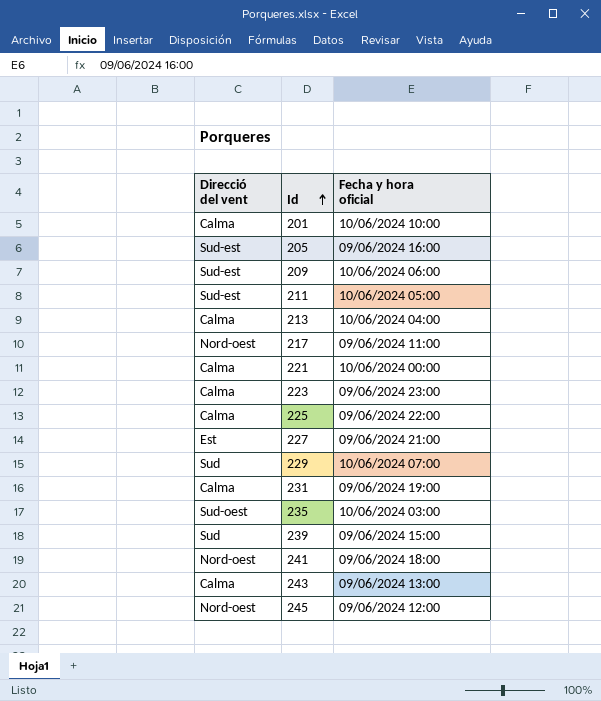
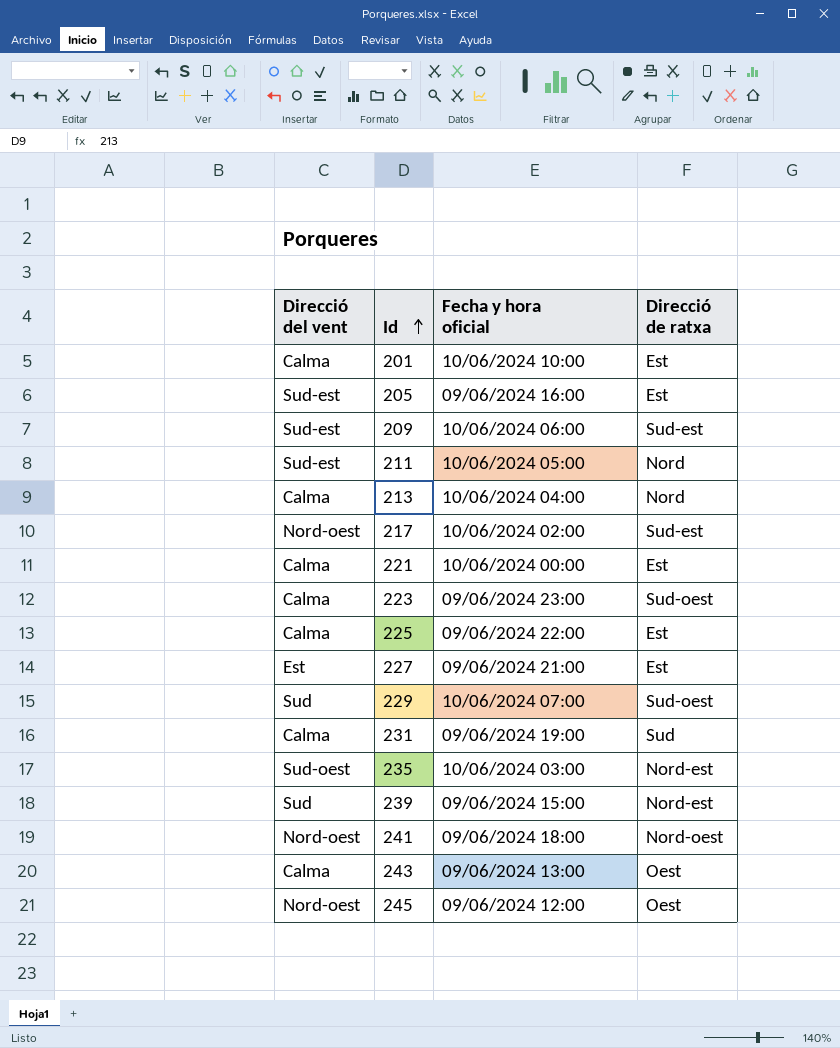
column Direcció de ratxa | position: none -> 4
217 | Fecha y hora oficial: 09/06/2024 11:00 -> 10/06/2024 02:00

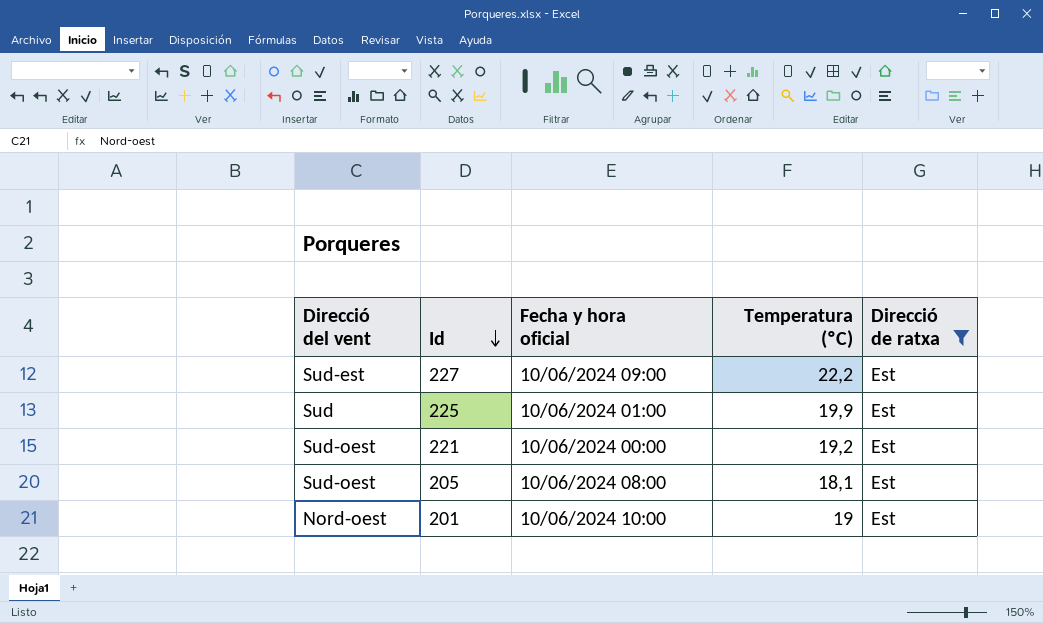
filter: none -> Direcció de ratxa = Est
row order: Id ascending -> Id descending
column Temperatura (ºC) | position: none -> 4
227 | Direcció del vent: Est -> Sud-est
227 | Fecha y hora oficial: 09/06/2024 21:00 -> 10/06/2024 09:00
225 | Direcció del vent: Calma -> Sud
225 | Fecha y hora oficial: 09/06/2024 22:00 -> 10/06/2024 01:00
221 | Direcció del vent: Calma -> Sud-oest
205 | Direcció del vent: Sud-est -> Sud-oest
205 | Fecha y hora oficial: 09/06/2024 16:00 -> 10/06/2024 08:00
201 | Direcció del vent: Calma -> Nord-oest

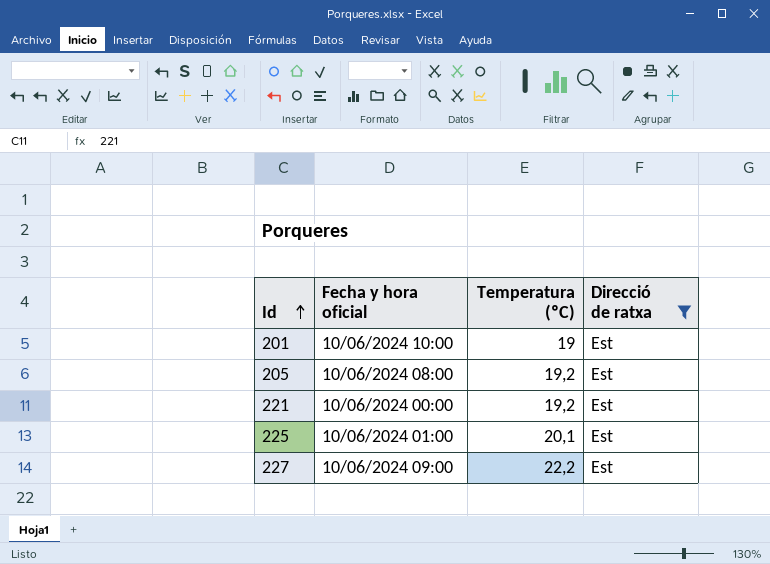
row order: Id descending -> Id ascending
column Direcció del vent | position: 1 -> none
205 | Temperatura (ºC): 18,1 -> 19,2
225 | Temperatura (ºC): 19,9 -> 20,1

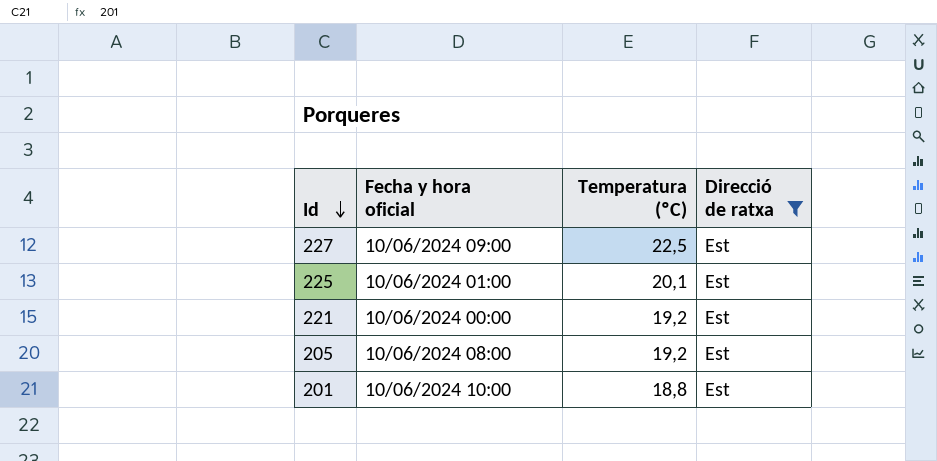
row order: Id ascending -> Id descending
227 | Temperatura (ºC): 22,2 -> 22,5
201 | Temperatura (ºC): 19 -> 18,8

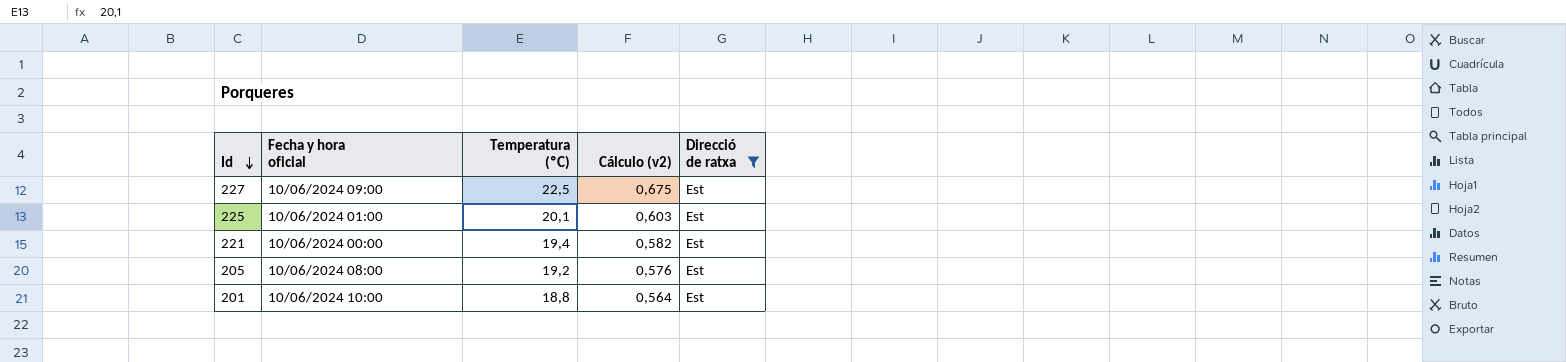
column Cálculo (v2) | formula: none -> [Temperatura (ºC)] * 0,03
221 | Temperatura (ºC): 19,2 -> 19,4

